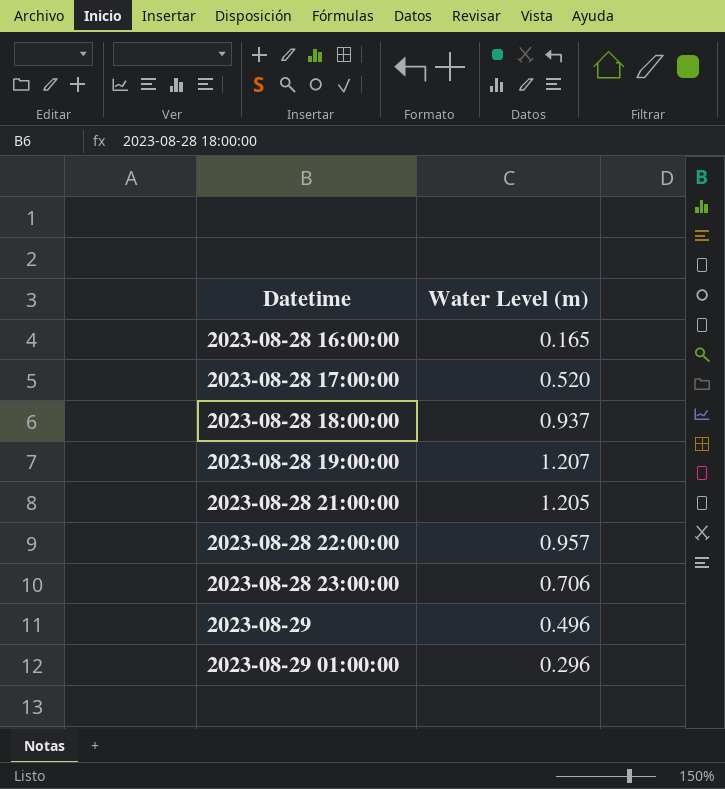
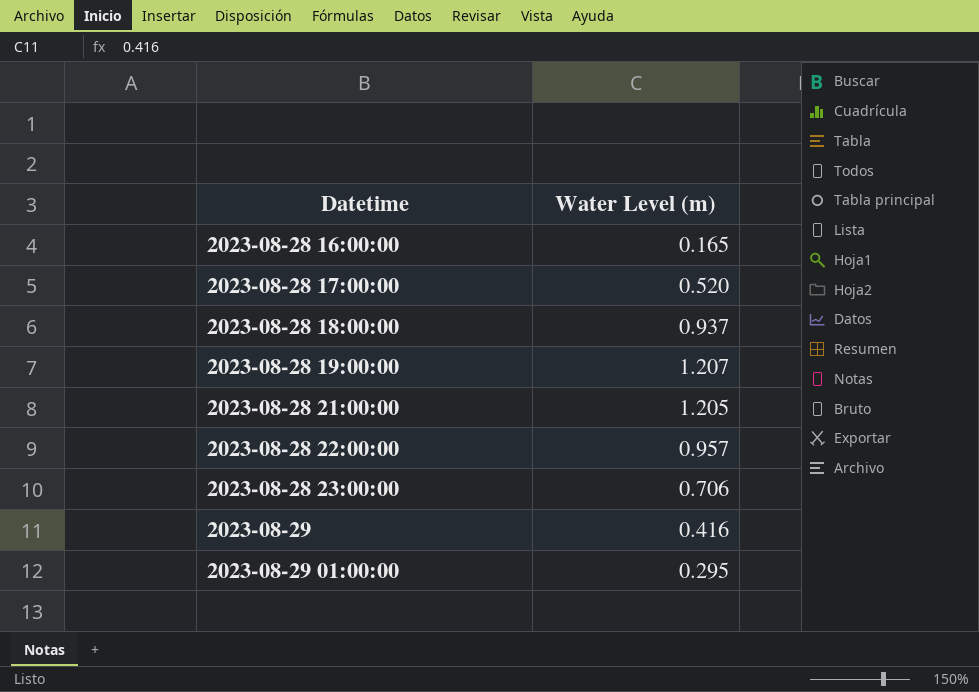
2023-08-29 | Water Level (m): 0.496 -> 0.416
2023-08-29 01:00:00 | Water Level (m): 0.296 -> 0.295

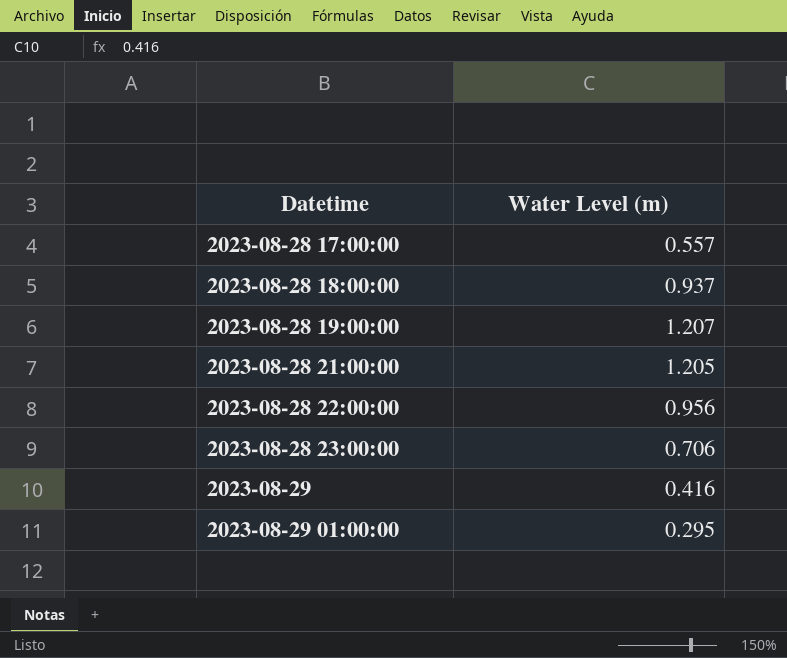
row 2023-08-28 16:00:00: 0.165 -> none
2023-08-28 17:00:00 | Water Level (m): 0.520 -> 0.557
2023-08-28 22:00:00 | Water Level (m): 0.957 -> 0.956

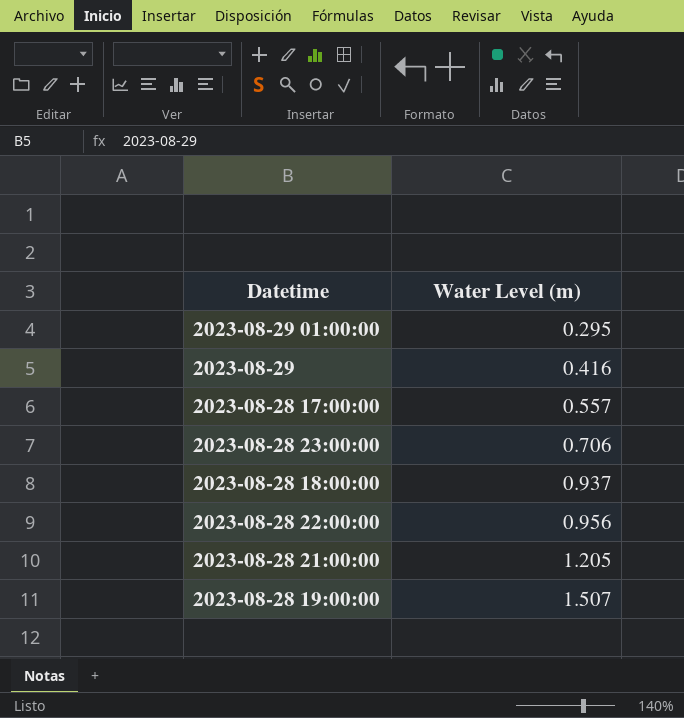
row order: Datetime ascending -> Water Level (m) ascending
2023-08-28 19:00:00 | Water Level (m): 1.207 -> 1.507

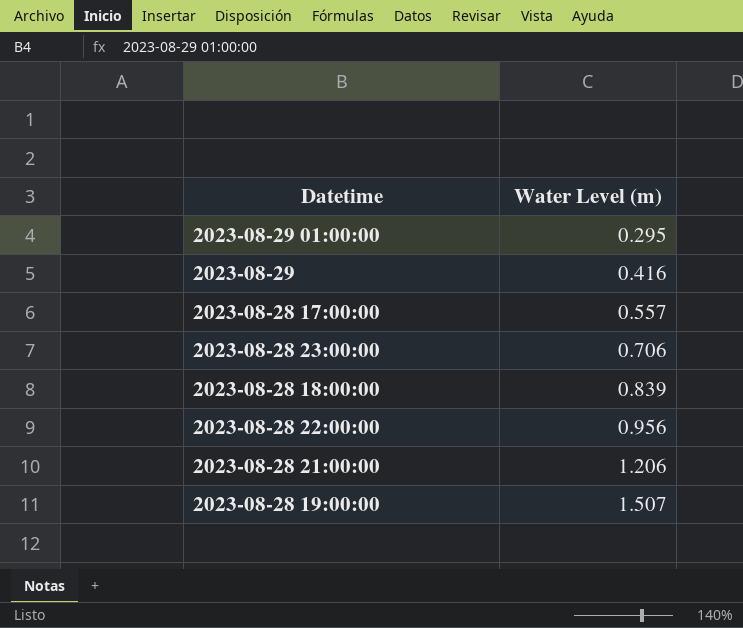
2023-08-28 18:00:00 | Water Level (m): 0.937 -> 0.839
2023-08-28 21:00:00 | Water Level (m): 1.205 -> 1.206

